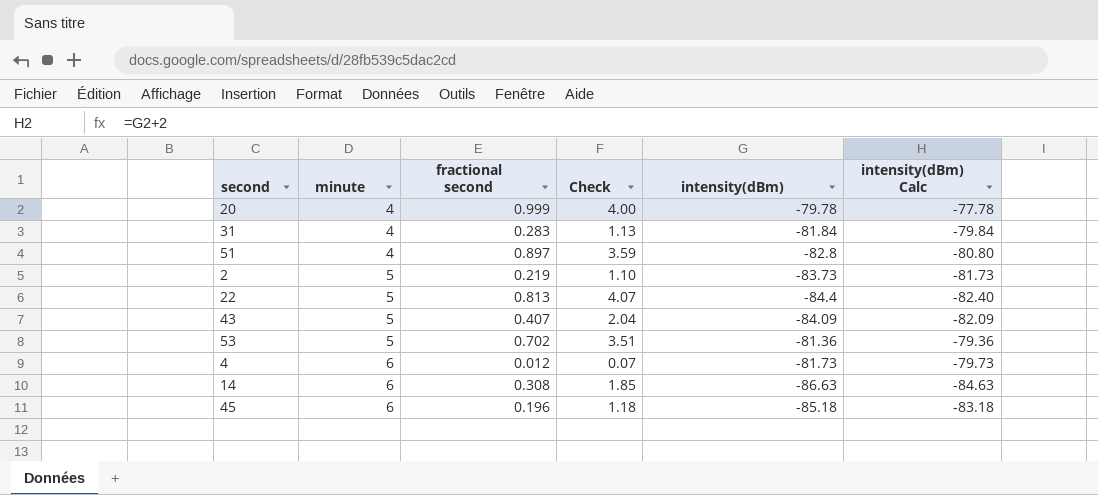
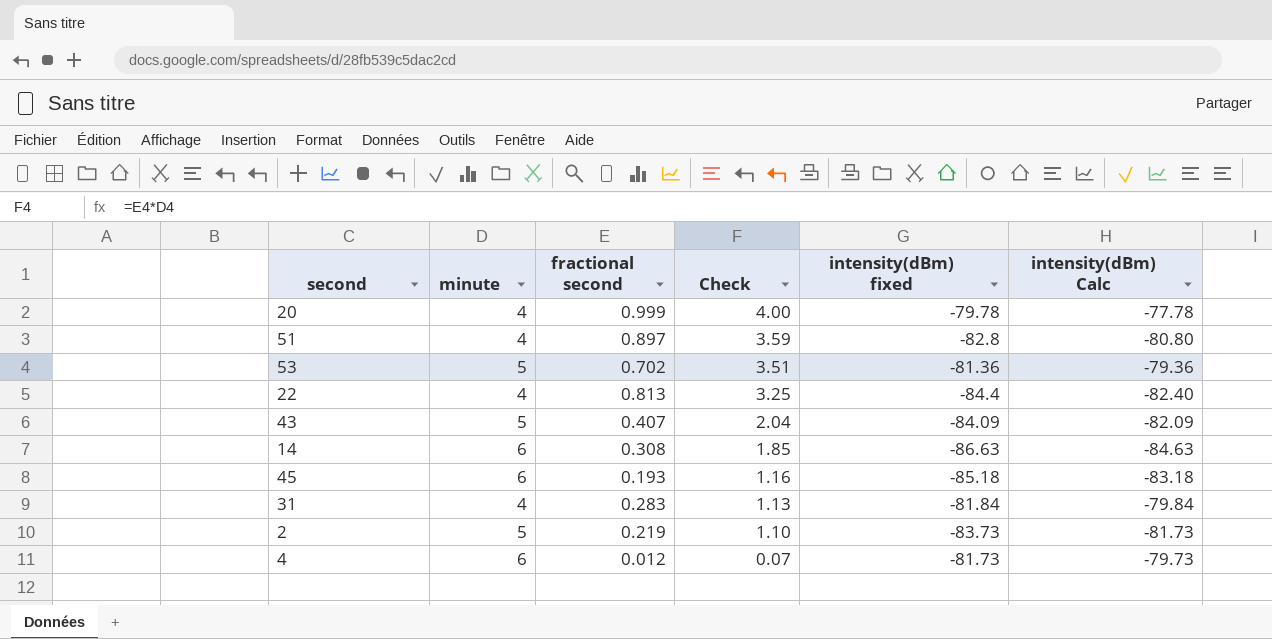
row order: minute ascending -> Check descending
column name: intensity(dBm) -> intensity(dBm) fixed
22 | minute: 5 -> 4
22 | Check: 4.07 -> 3.25
45 | fractional second: 0.196 -> 0.193
45 | Check: 1.18 -> 1.16

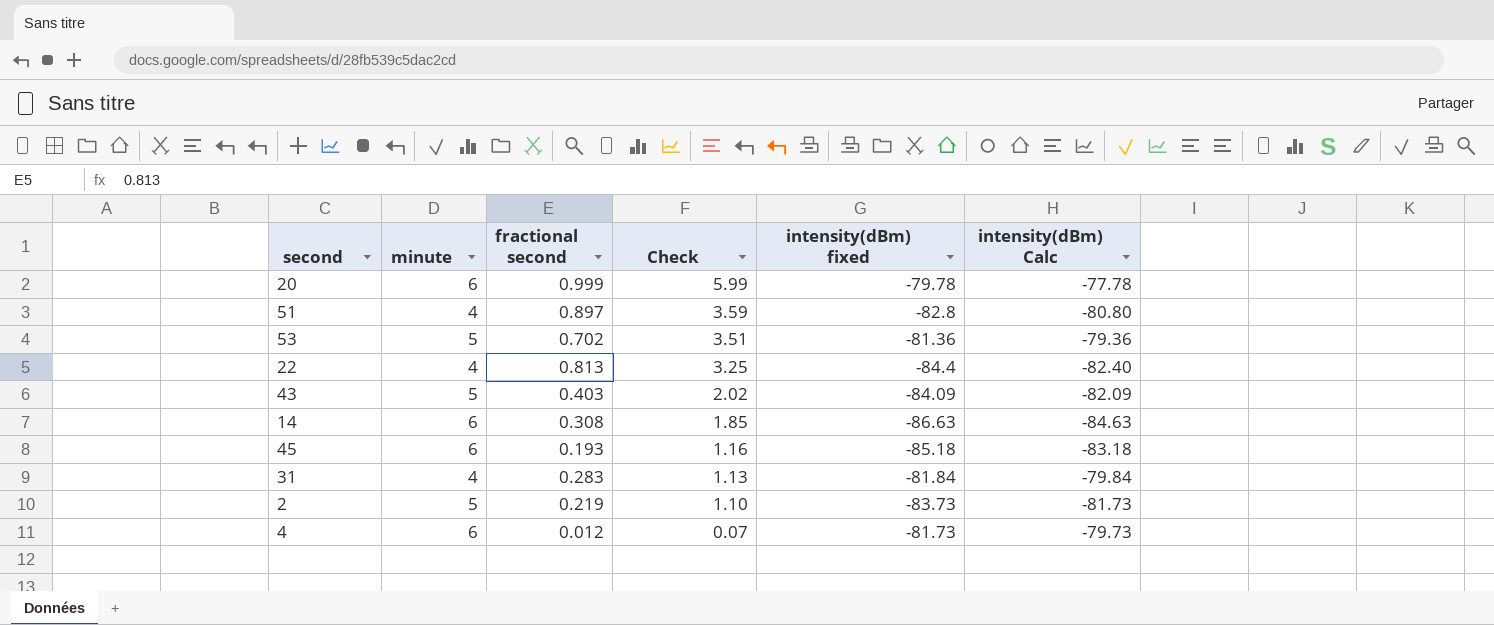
20 | minute: 4 -> 6
20 | Check: 4.00 -> 5.99
43 | fractional second: 0.407 -> 0.403
43 | Check: 2.04 -> 2.02

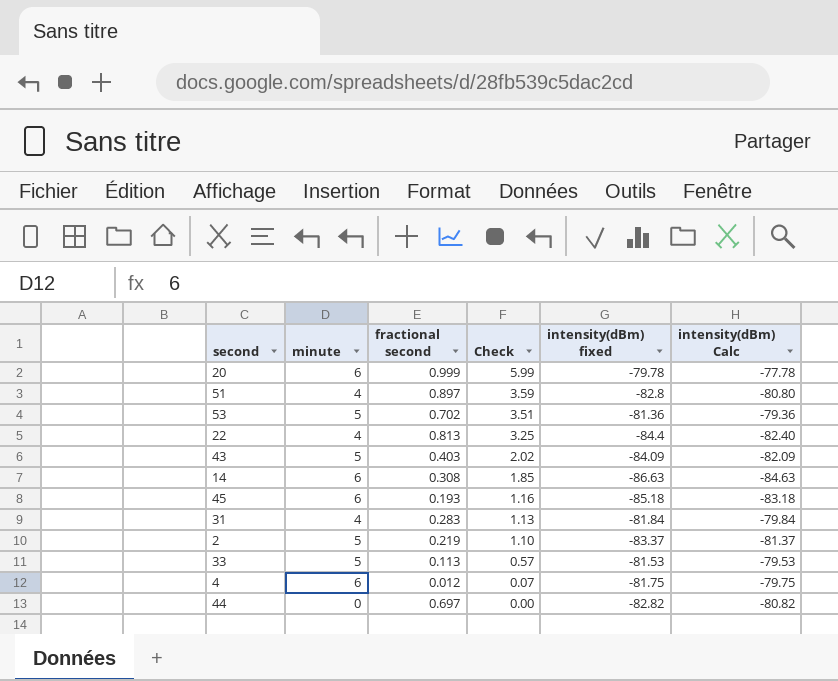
2 | intensity(dBm) fixed: -83.73 -> -83.37
2 | intensity(dBm) Calc: -81.73 -> -81.37
row 33: none -> 5 | 0.113 | 0.57 | -81.53 | -79.53
4 | intensity(dBm) fixed: -81.73 -> -81.75
4 | intensity(dBm) Calc: -79.73 -> -79.75
row 44: none -> 0 | 0.697 | 0.00 | -82.82 | -80.82

